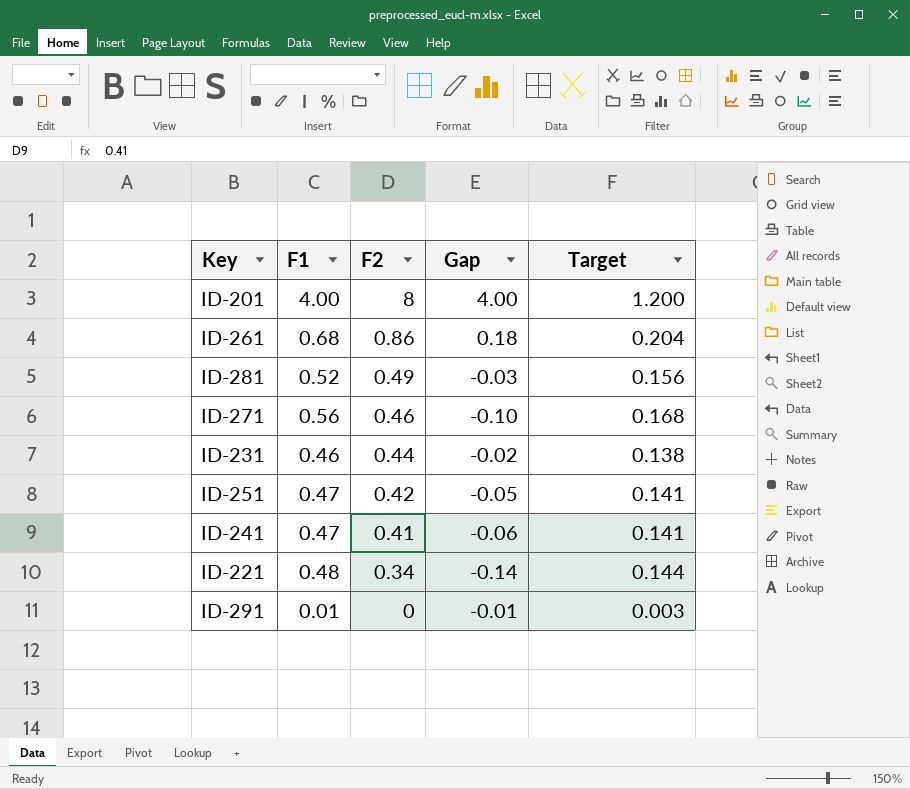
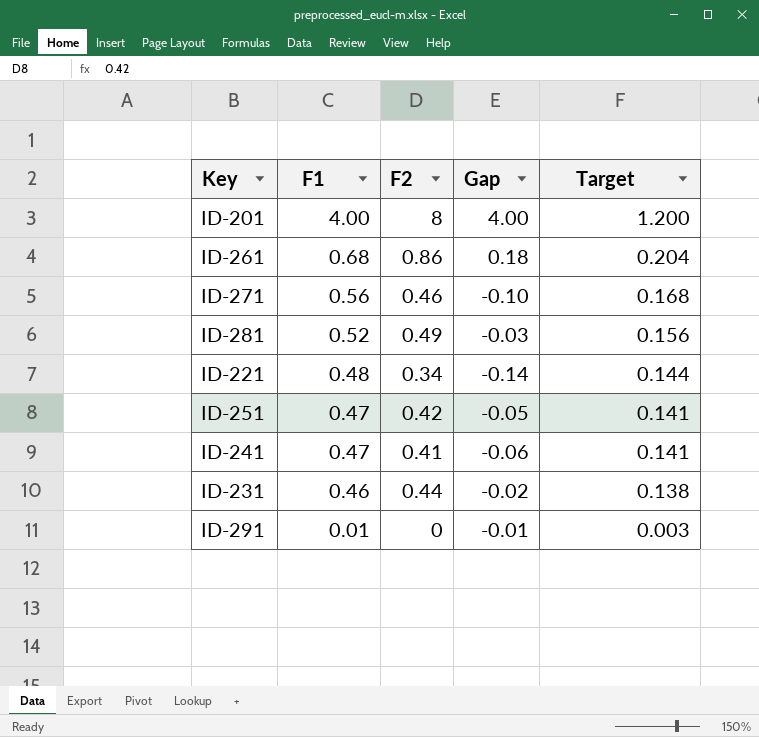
row order: F2 descending -> F1 descending

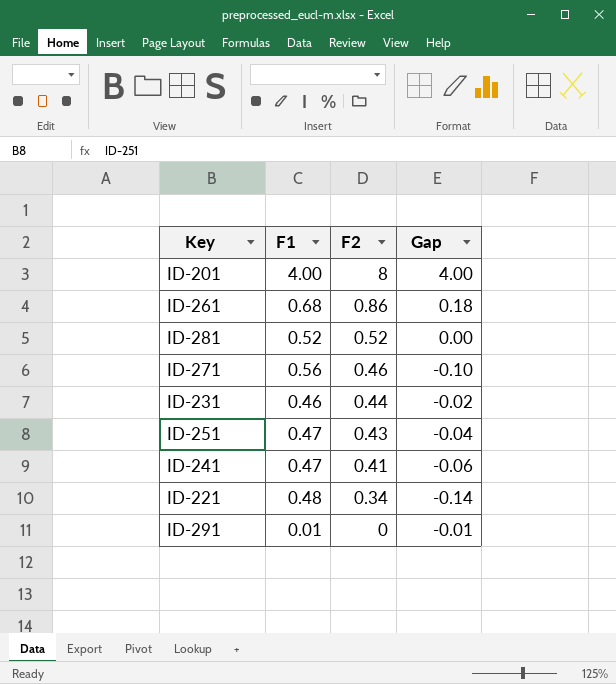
row order: F1 descending -> F2 descending
column Target | formula: [F1] * 0.3 -> none
ID-281 | F2: 0.49 -> 0.52
ID-281 | Gap: -0.03 -> 0.00
ID-251 | F2: 0.42 -> 0.43
ID-251 | Gap: -0.05 -> -0.04

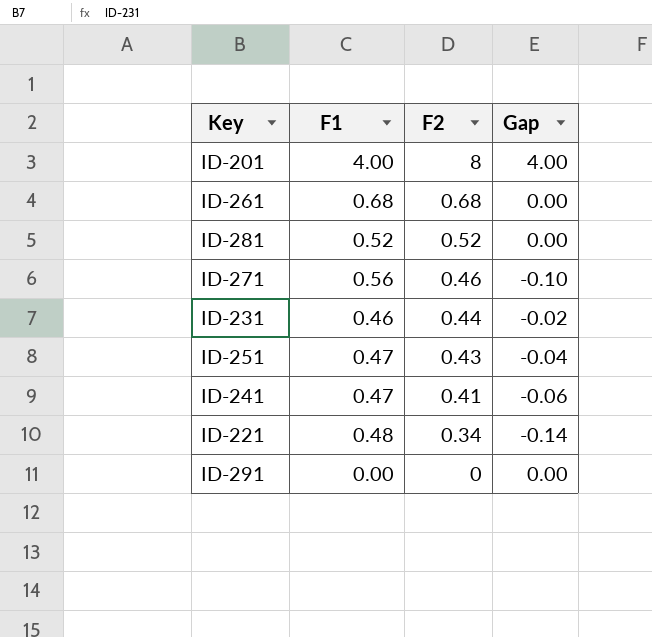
ID-261 | F2: 0.86 -> 0.68
ID-261 | Gap: 0.18 -> 0.00
ID-291 | F1: 0.01 -> 0.00
ID-291 | Gap: -0.01 -> 0.00

